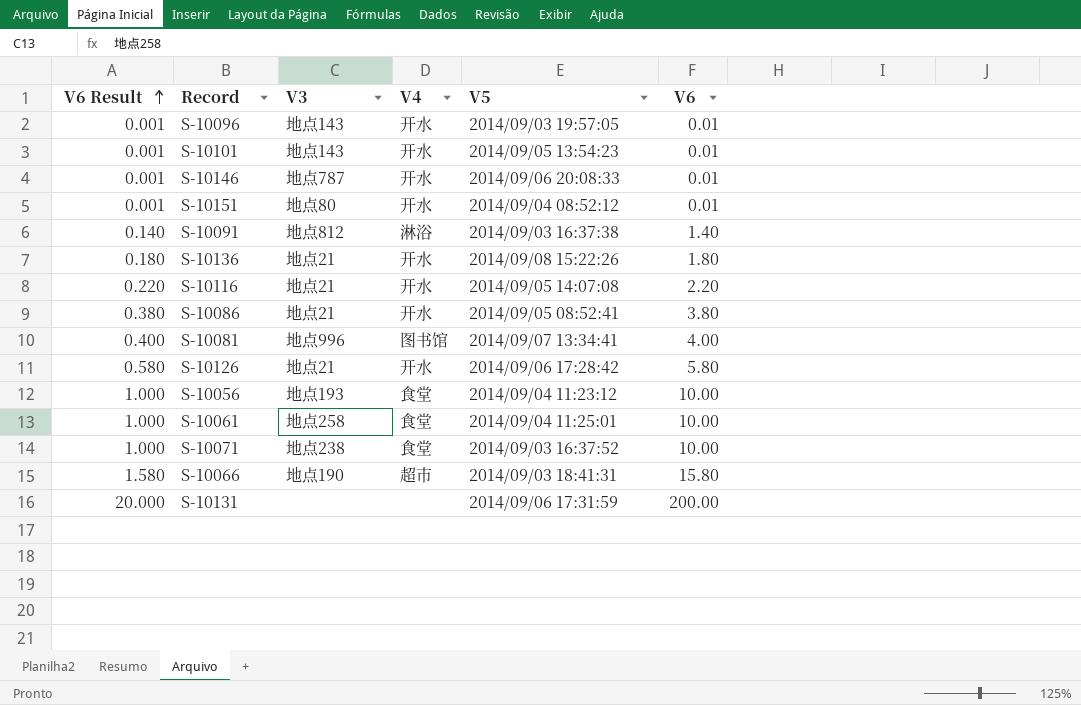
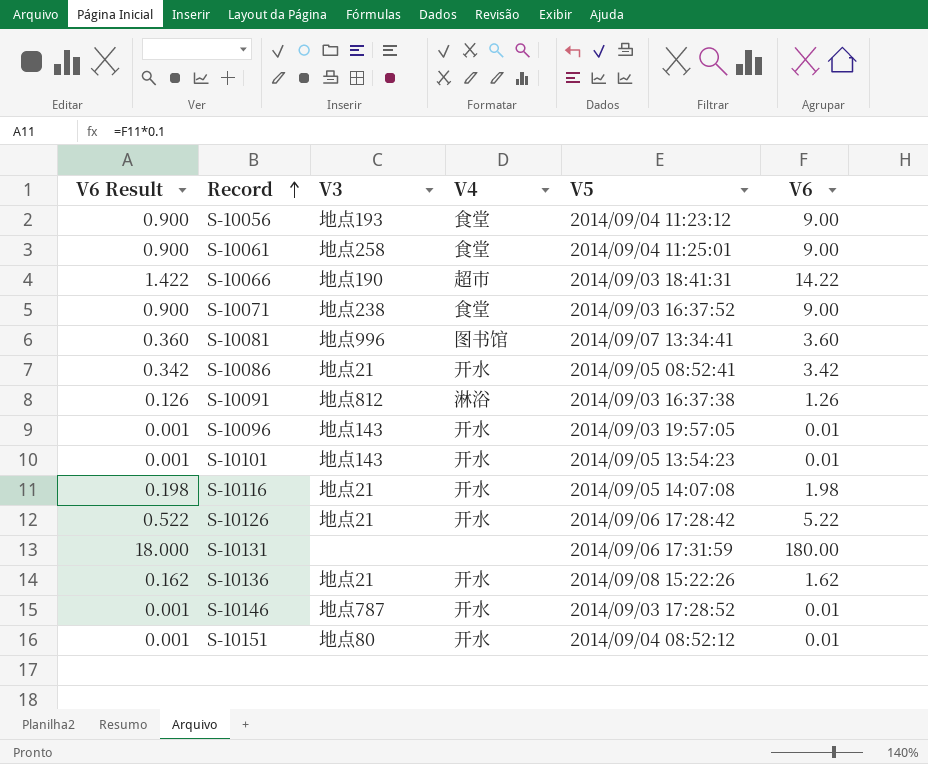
row order: V6 Result ascending -> Record ascending
S-10056 | V6 Result: 1.000 -> 0.900
S-10056 | V6: 10.00 -> 9.00
S-10061 | V6 Result: 1.000 -> 0.900
S-10061 | V6: 10.00 -> 9.00
S-10066 | V6 Result: 1.580 -> 1.422
S-10066 | V6: 15.80 -> 14.22
S-10071 | V6 Result: 1.000 -> 0.900
S-10071 | V6: 10.00 -> 9.00
S-10081 | V6 Result: 0.400 -> 0.360
S-10081 | V6: 4.00 -> 3.60
S-10086 | V6 Result: 0.380 -> 0.342
S-10086 | V6: 3.80 -> 3.42
S-10091 | V6 Result: 0.140 -> 0.126
S-10091 | V6: 1.40 -> 1.26
S-10116 | V6 Result: 0.220 -> 0.198
S-10116 | V6: 2.20 -> 1.98
S-10126 | V6 Result: 0.580 -> 0.522
S-10126 | V6: 5.80 -> 5.22
S-10131 | V6 Result: 20.000 -> 18.000
S-10131 | V6: 200.00 -> 180.00
S-10136 | V6 Result: 0.180 -> 0.162
S-10136 | V6: 1.80 -> 1.62
S-10146 | V5: 2014/09/06 20:08:33 -> 2014/09/03 17:28:52

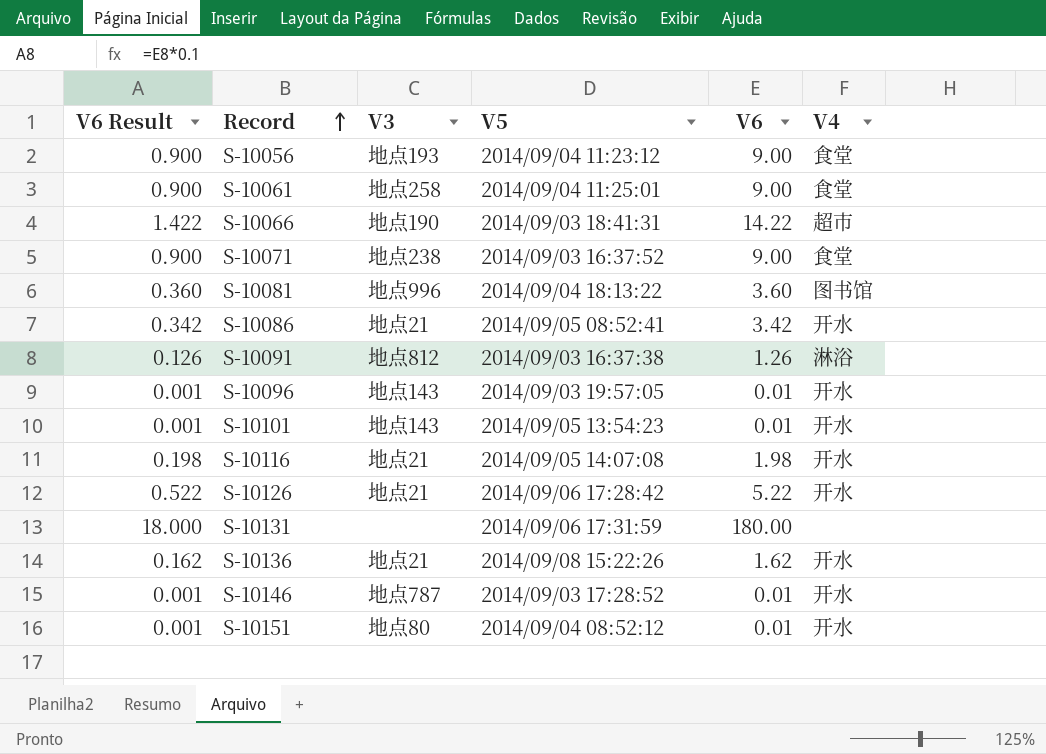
column V4 | position: 4 -> 6
S-10081 | V5: 2014/09/07 13:34:41 -> 2014/09/04 18:13:22

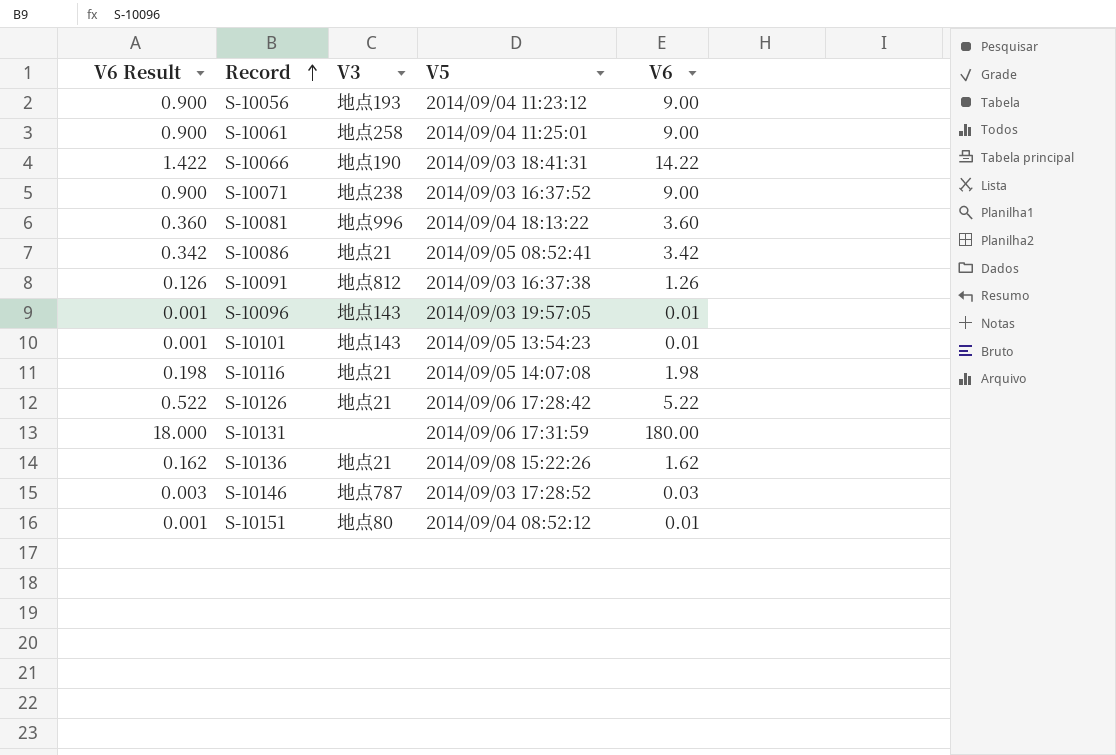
column V4 | position: 6 -> none
S-10146 | V6 Result: 0.001 -> 0.003
S-10146 | V6: 0.01 -> 0.03

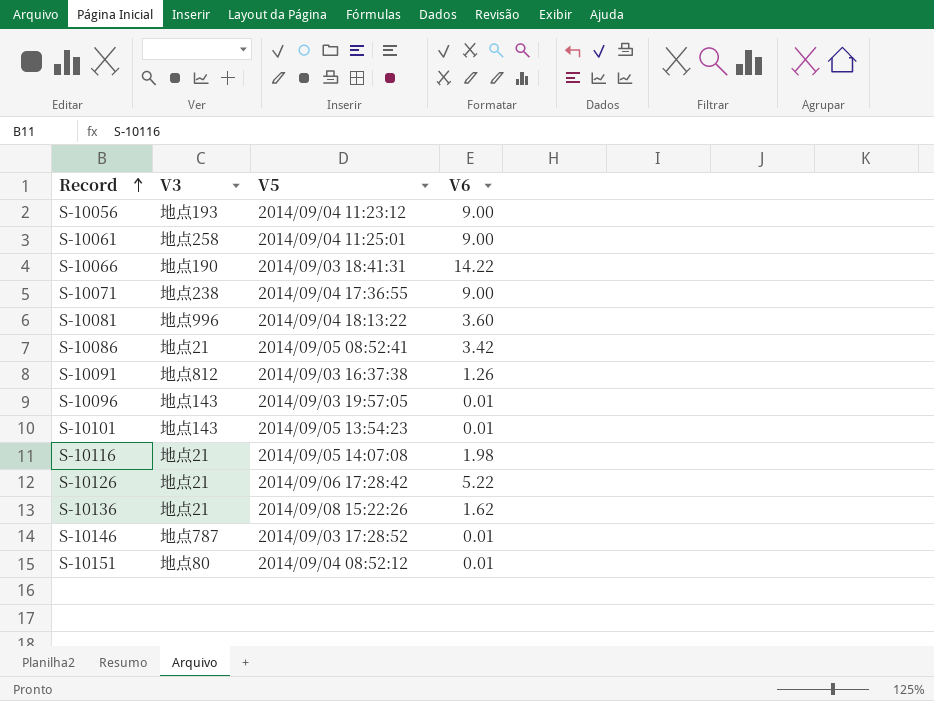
column V6 Result | formula: [V6] * 0.1 -> none
row S-10131: 18.000 | none | 2014/09/06 17:31:59 | 180.00 -> none
S-10071 | V5: 2014/09/03 16:37:52 -> 2014/09/04 17:36:55
S-10146 | V6: 0.03 -> 0.01

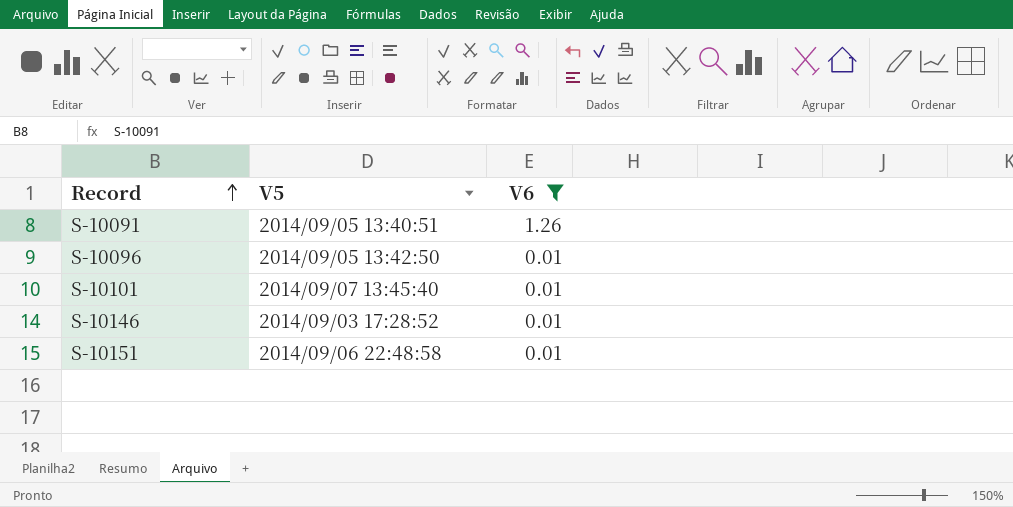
filter: none -> V6 <= 1.26
column V3 | position: 2 -> none
S-10091 | V5: 2014/09/03 16:37:38 -> 2014/09/05 13:40:51
S-10096 | V5: 2014/09/03 19:57:05 -> 2014/09/05 13:42:50
S-10101 | V5: 2014/09/05 13:54:23 -> 2014/09/07 13:45:40
S-10151 | V5: 2014/09/04 08:52:12 -> 2014/09/06 22:48:58

